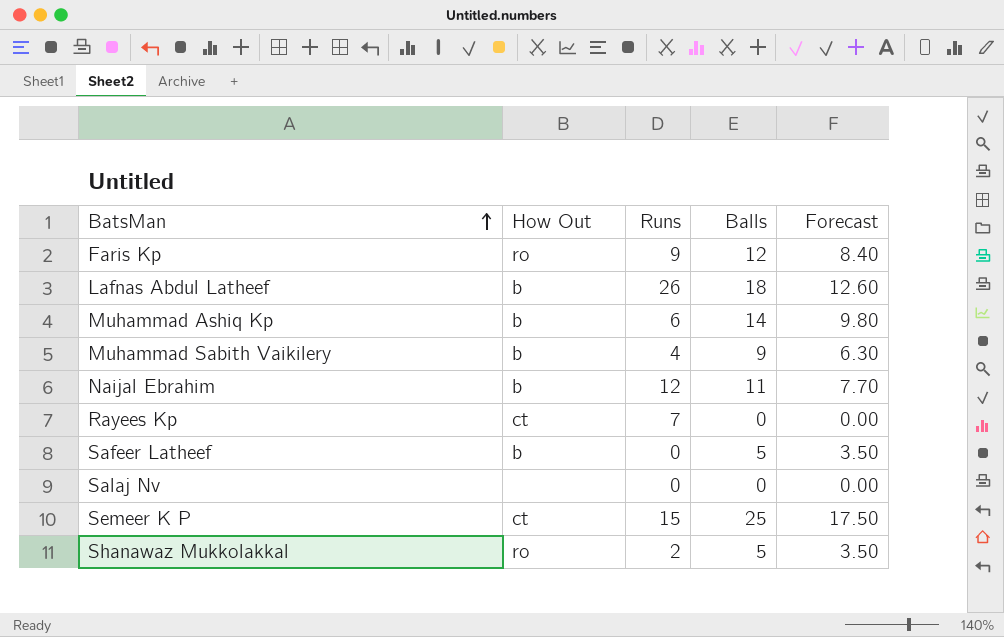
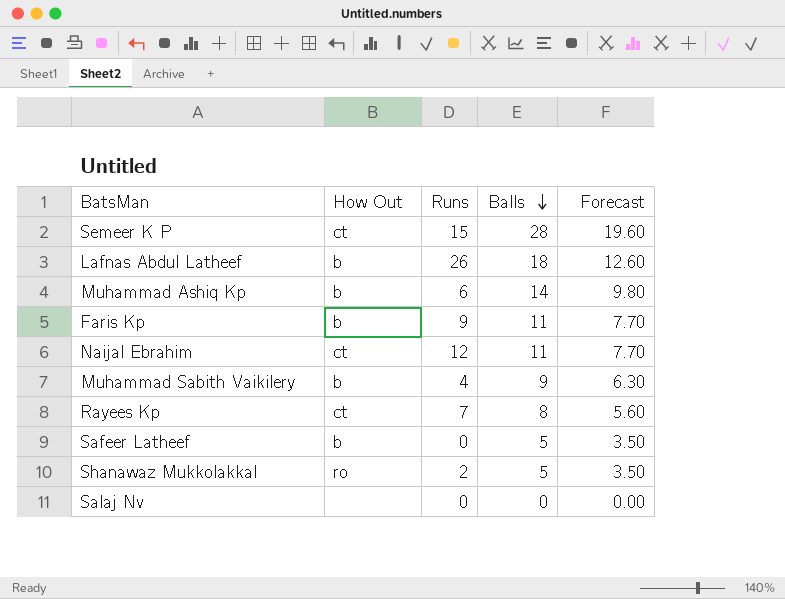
row order: BatsMan ascending -> Balls descending
Semeer K P | Balls: 25 -> 28
Semeer K P | Forecast: 17.50 -> 19.60
Faris Kp | How Out: ro -> b
Faris Kp | Balls: 12 -> 11
Faris Kp | Forecast: 8.40 -> 7.70
Naijal Ebrahim | How Out: b -> ct
Rayees Kp | Balls: 0 -> 8
Rayees Kp | Forecast: 0.00 -> 5.60

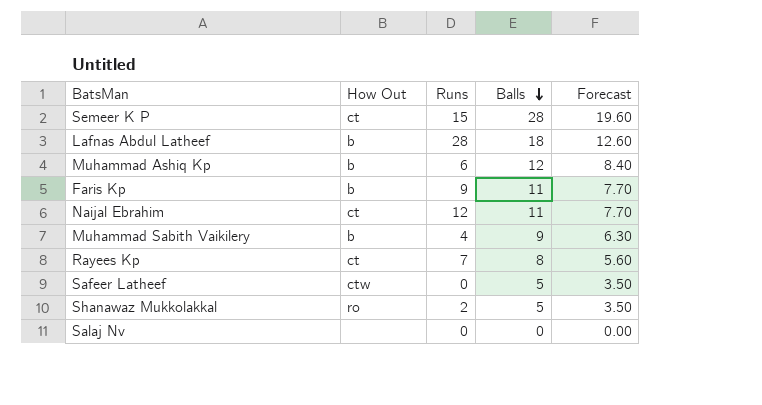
Lafnas Abdul Latheef | Runs: 26 -> 28
Muhammad Ashiq Kp | Balls: 14 -> 12
Muhammad Ashiq Kp | Forecast: 9.80 -> 8.40
Safeer Latheef | How Out: b -> ctw

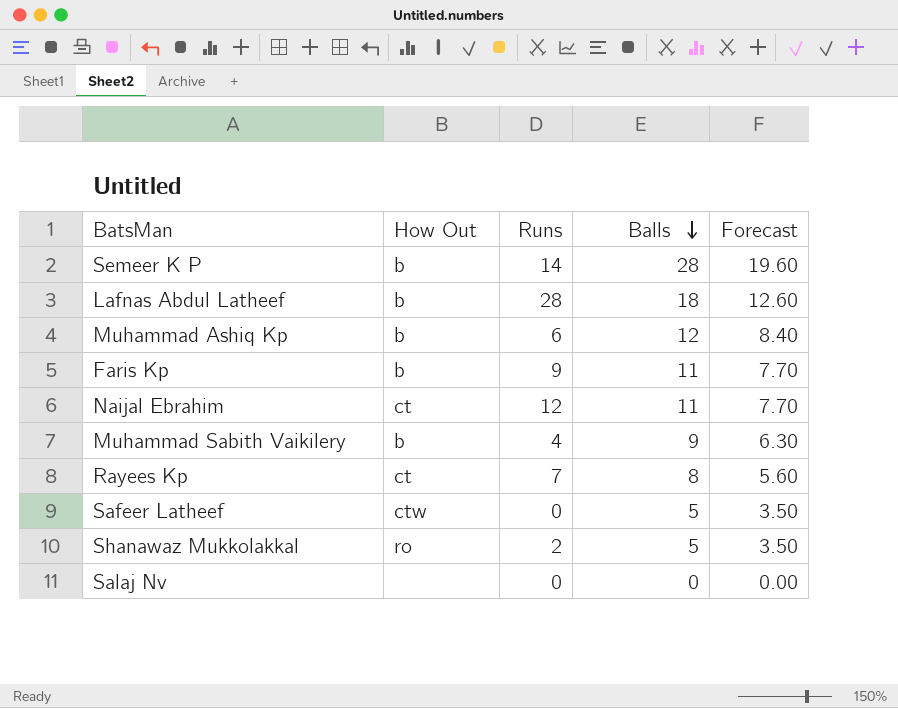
Semeer K P | How Out: ct -> b
Semeer K P | Runs: 15 -> 14

